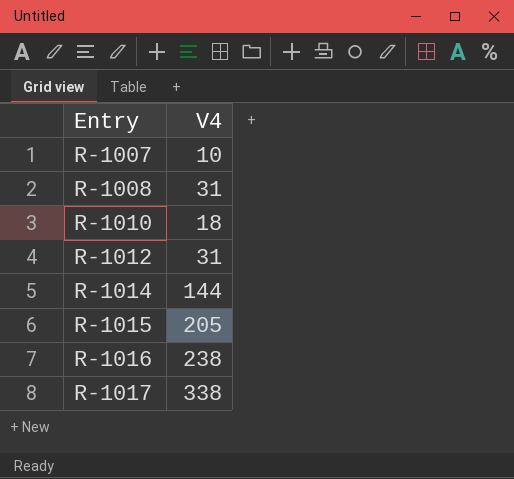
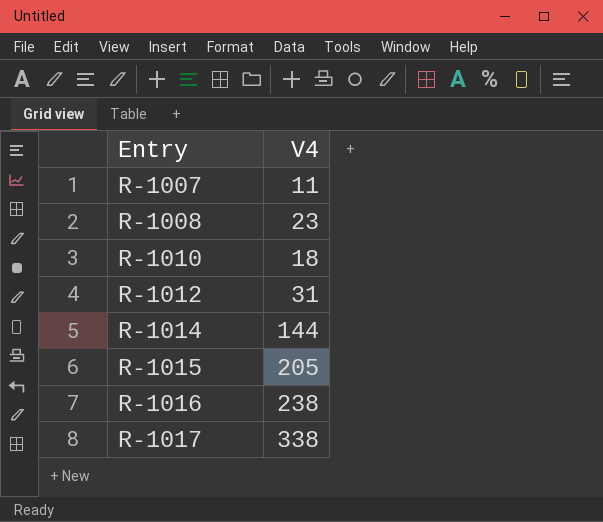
R-1007 | V4: 10 -> 11
R-1008 | V4: 31 -> 23

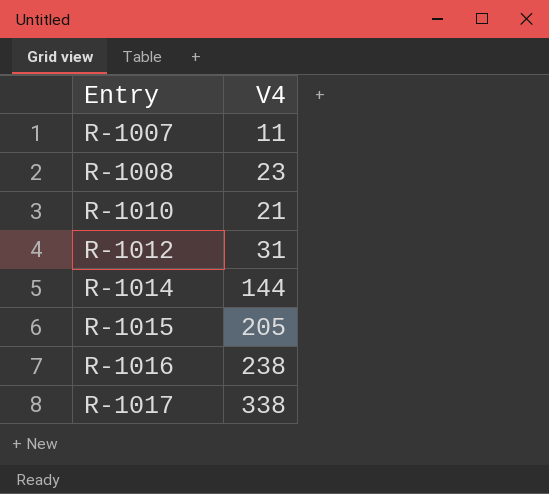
R-1010 | V4: 18 -> 21

